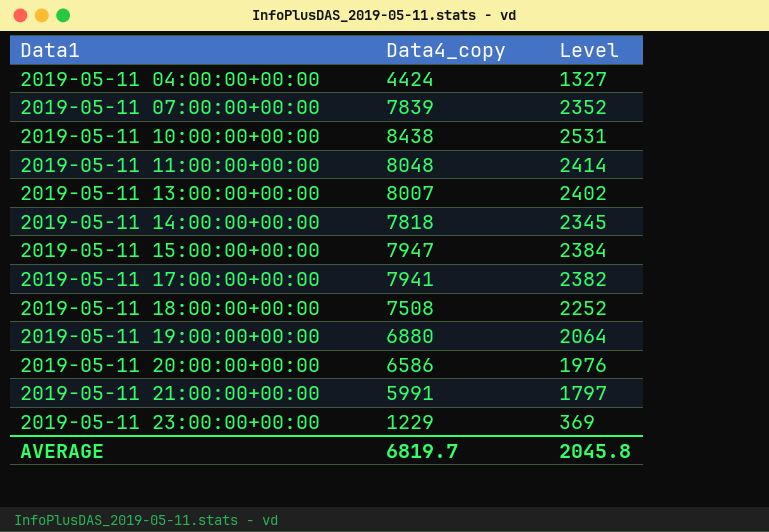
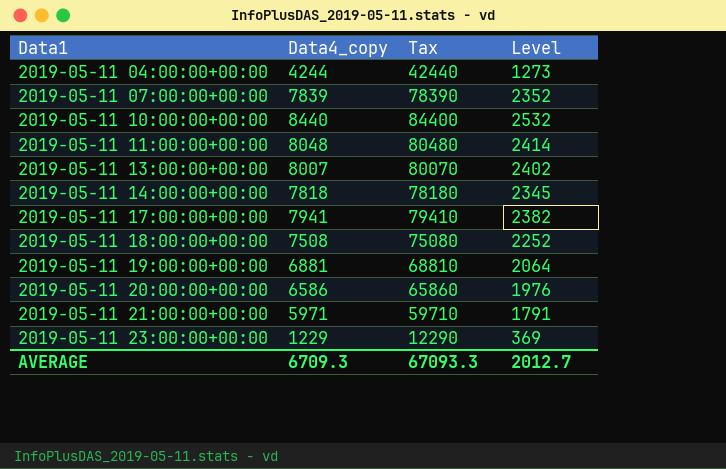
column Tax | formula: none -> [Data4_copy] * 10
row 2019-05-11 15:00:00+00:00: 7947 | 2384 -> none
2019-05-11 04:00:00+00:00 | Data4_copy: 4424 -> 4244
2019-05-11 04:00:00+00:00 | Level: 1327 -> 1273
2019-05-11 10:00:00+00:00 | Data4_copy: 8438 -> 8440
2019-05-11 10:00:00+00:00 | Level: 2531 -> 2532
2019-05-11 19:00:00+00:00 | Data4_copy: 6880 -> 6881
2019-05-11 21:00:00+00:00 | Data4_copy: 5991 -> 5971
2019-05-11 21:00:00+00:00 | Level: 1797 -> 1791
AVERAGE | Data4_copy: 6819.7 -> 6709.3
AVERAGE | Level: 2045.8 -> 2012.7

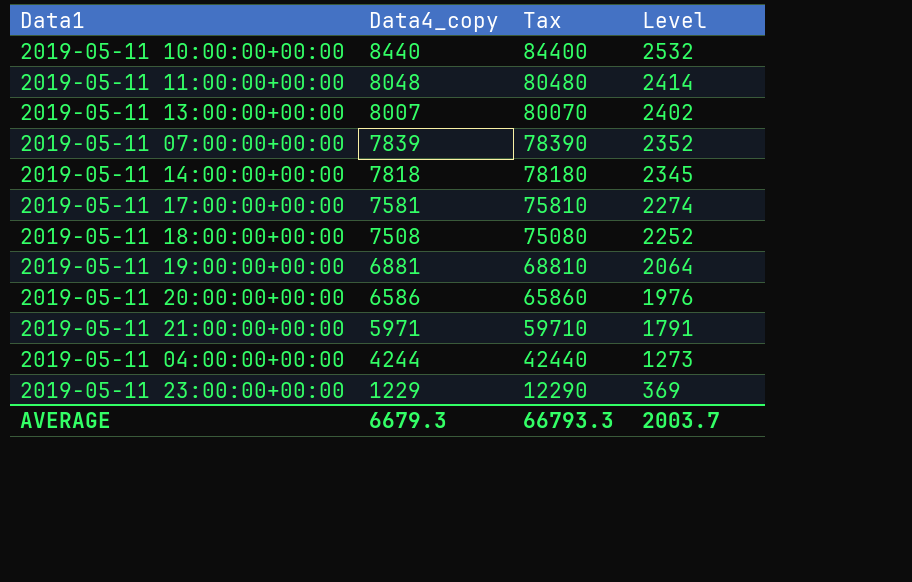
row order: Data1 ascending -> Data4_copy descending
2019-05-11 17:00:00+00:00 | Data4_copy: 7941 -> 7581
2019-05-11 17:00:00+00:00 | Tax: 79410 -> 75810
2019-05-11 17:00:00+00:00 | Level: 2382 -> 2274
AVERAGE | Data4_copy: 6709.3 -> 6679.3
AVERAGE | Tax: 67093.3 -> 66793.3
AVERAGE | Level: 2012.7 -> 2003.7

